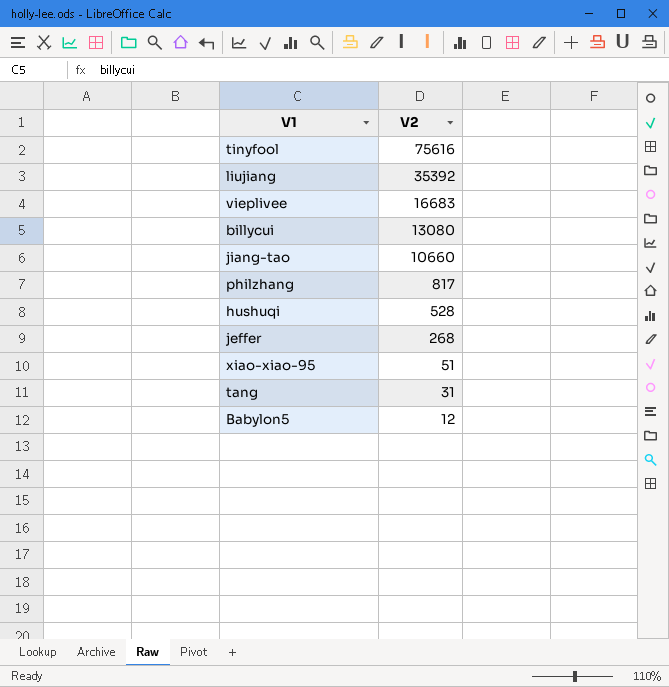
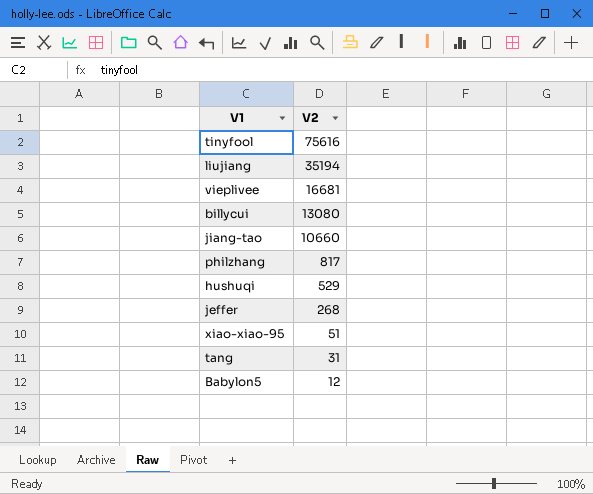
liujiang | V2: 35392 -> 35194
vieplivee | V2: 16683 -> 16681
hushuqi | V2: 528 -> 529

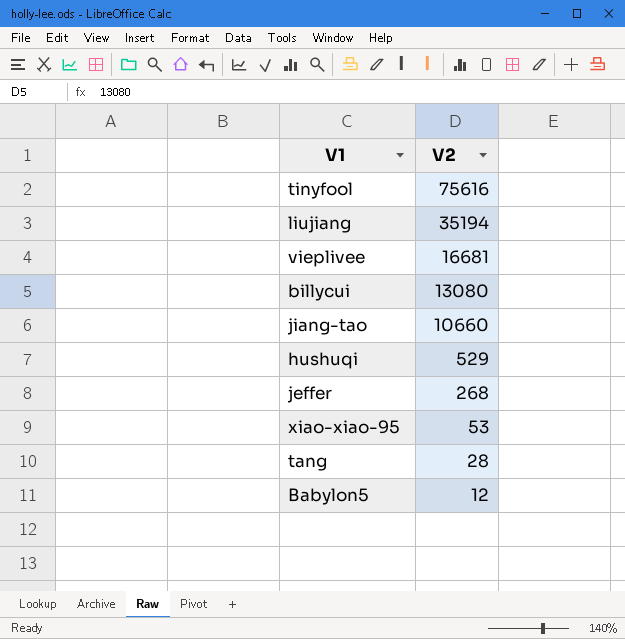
row philzhang: 817 -> none
xiao-xiao-95 | V2: 51 -> 53
tang | V2: 31 -> 28

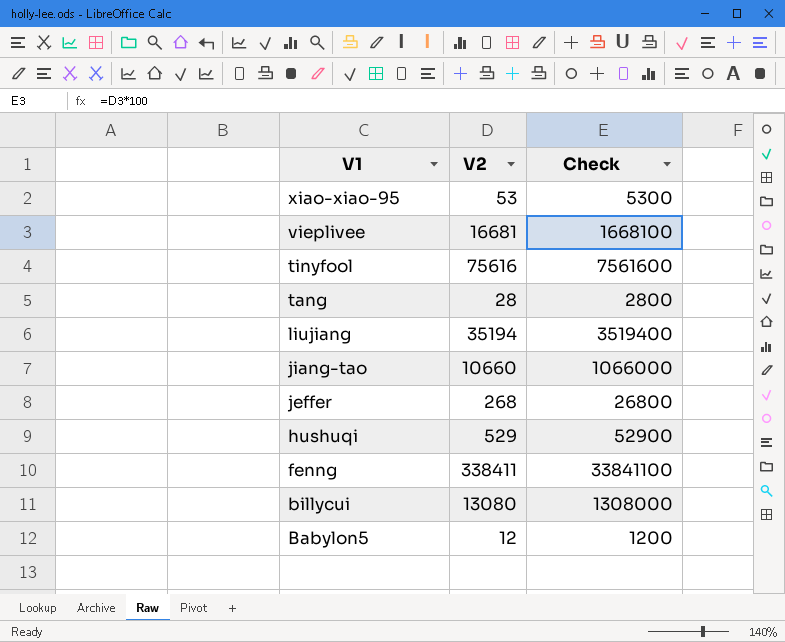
row order: V2 descending -> V1 descending
column Check | formula: none -> [V2] * 100
row fenng: none -> 338411 | 33841100

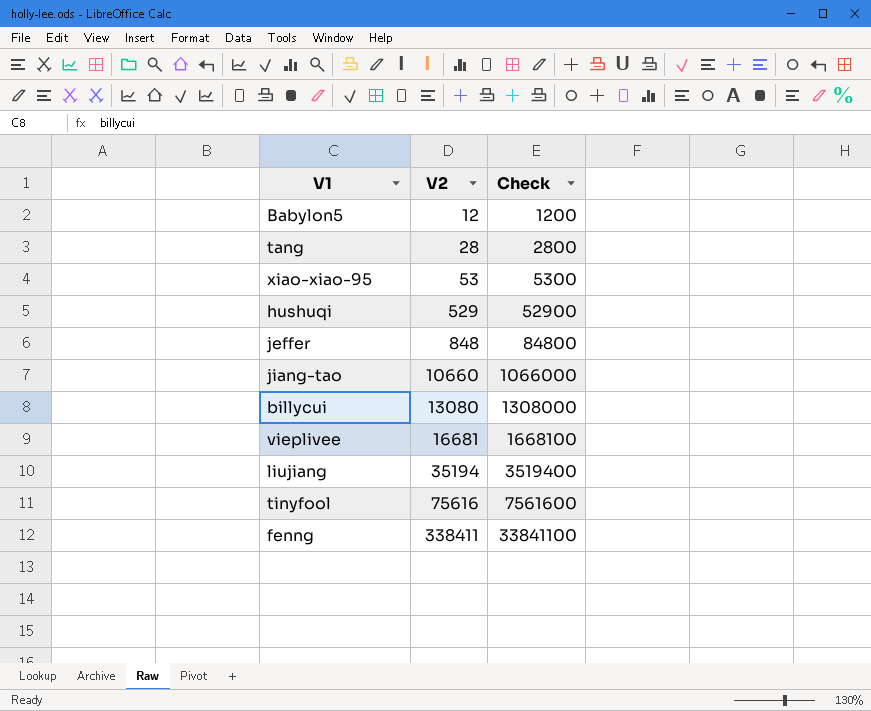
row order: V1 descending -> V2 ascending
jeffer | V2: 268 -> 848
jeffer | Check: 26800 -> 84800

